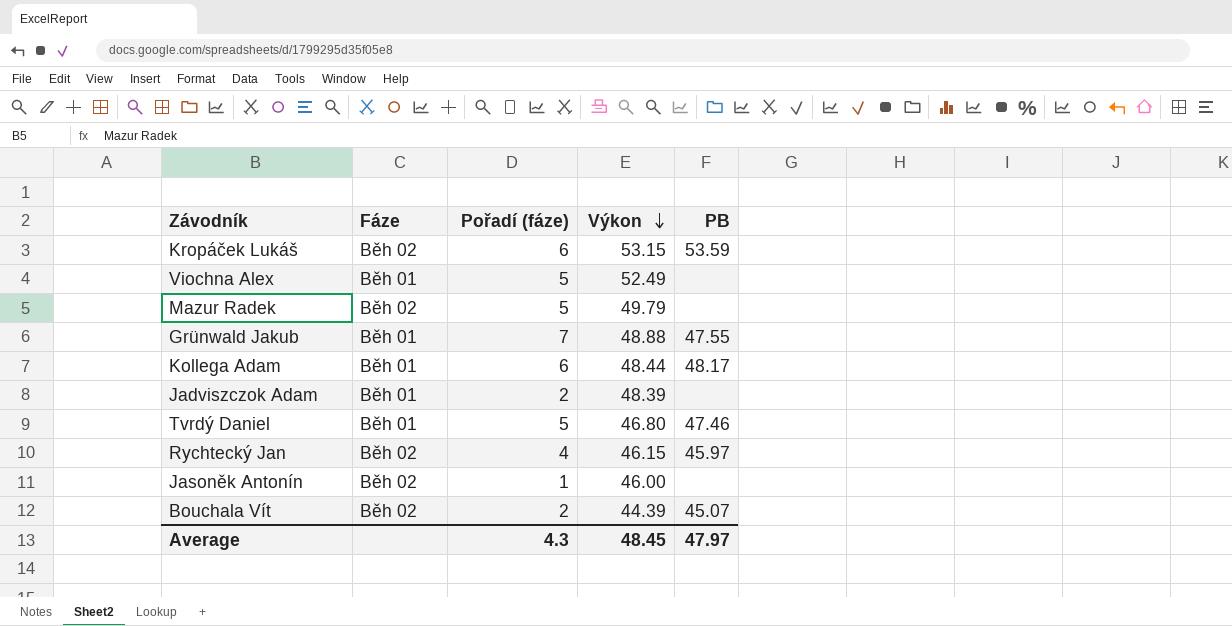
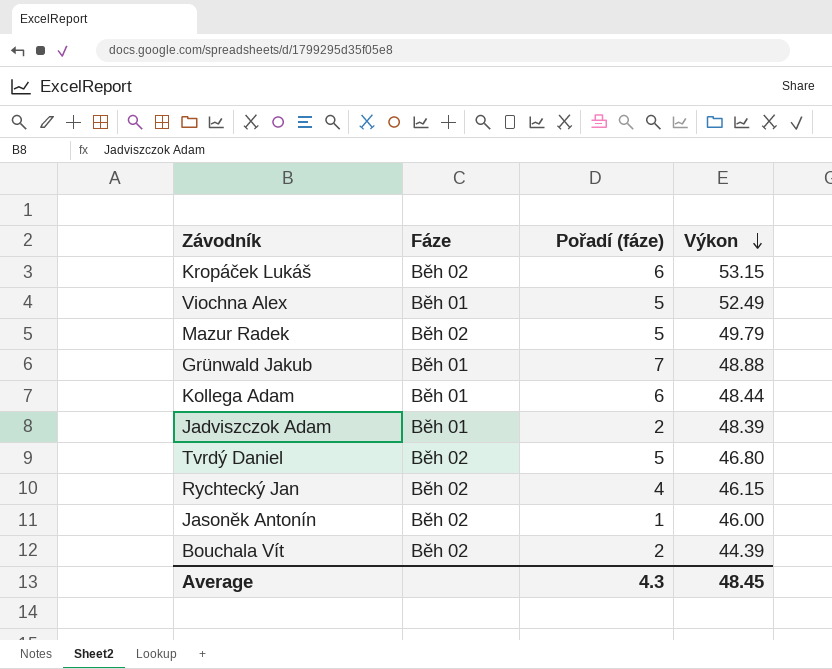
column PB | position: 5 -> none
Tvrdý Daniel | Fáze: Běh 01 -> Běh 02

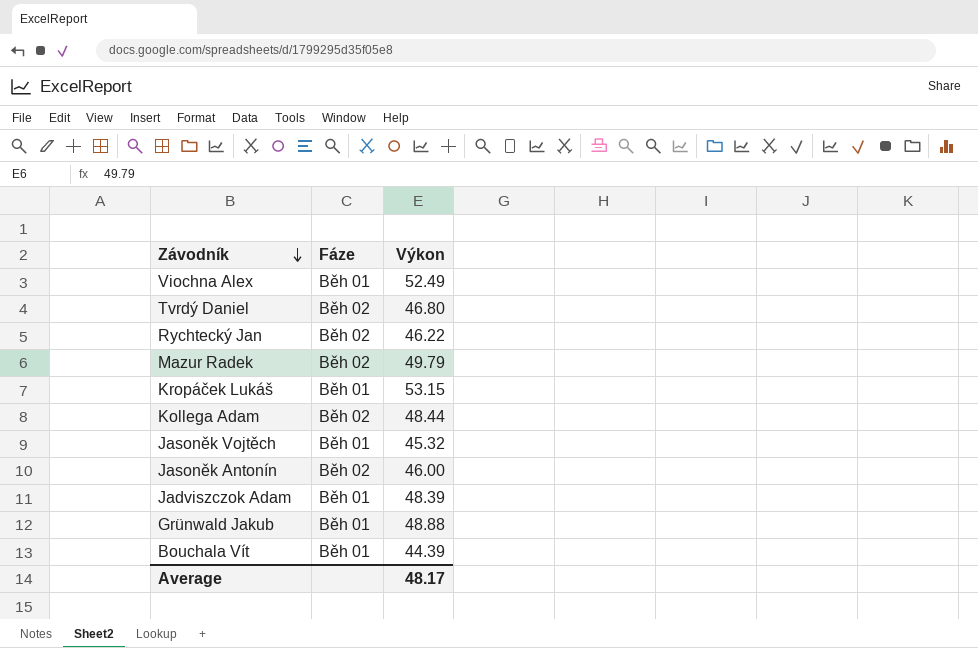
row order: Výkon descending -> Závodník descending
column Pořadí (fáze) | position: 3 -> none
Rychtecký Jan | Výkon: 46.15 -> 46.22
Kropáček Lukáš | Fáze: Běh 02 -> Běh 01
Kollega Adam | Fáze: Běh 01 -> Běh 02
row Jasoněk Vojtěch: none -> Běh 01 | 45.32
Bouchala Vít | Fáze: Běh 02 -> Běh 01
Average | Výkon: 48.45 -> 48.17

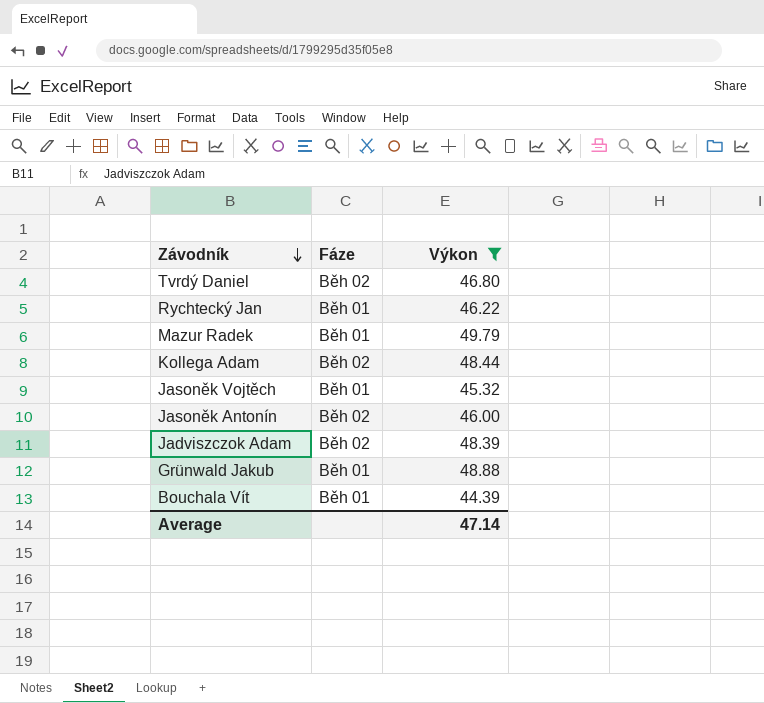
filter: none -> Výkon <= 49.79
Rychtecký Jan | Fáze: Běh 02 -> Běh 01
Mazur Radek | Fáze: Běh 02 -> Běh 01
Jadviszczok Adam | Fáze: Běh 01 -> Běh 02
Average | Výkon: 48.17 -> 47.14

